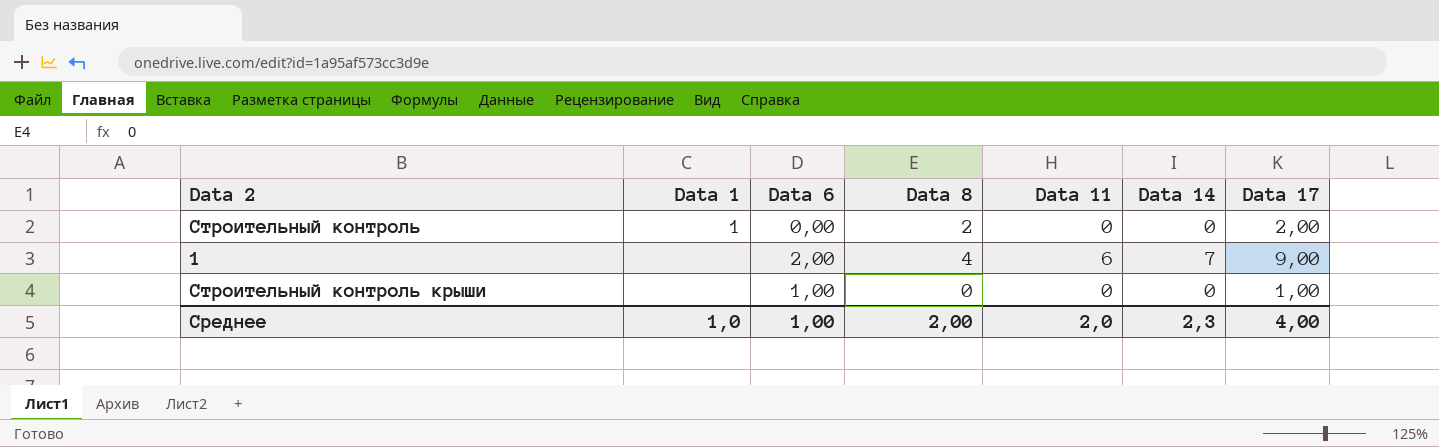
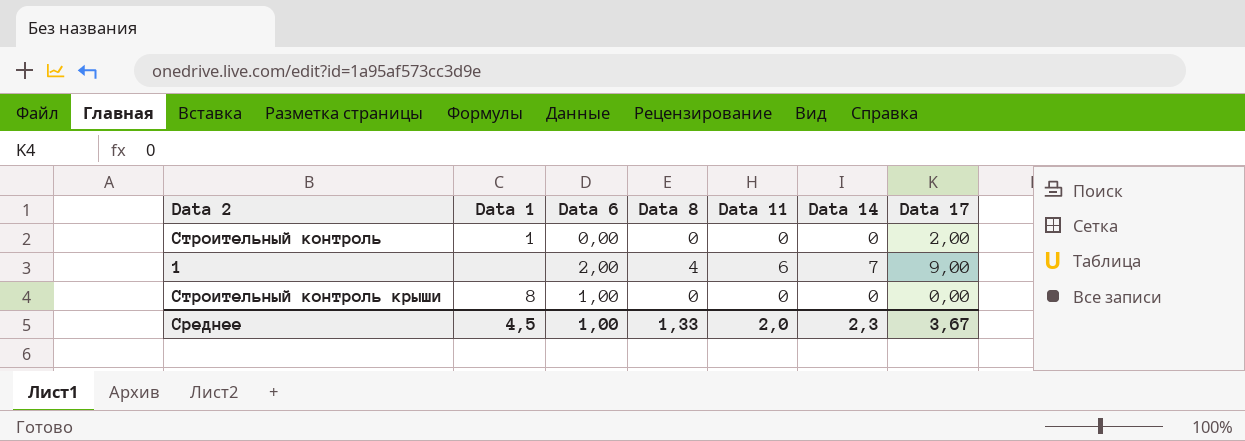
Строительный контроль | Data 8: 2 -> 0
Строительный контроль крыши | Data 1: none -> 8
Строительный контроль крыши | Data 17: 1,00 -> 0,00
Среднее | Data 1: 1,0 -> 4,5
Среднее | Data 8: 2,00 -> 1,33
Среднее | Data 17: 4,00 -> 3,67

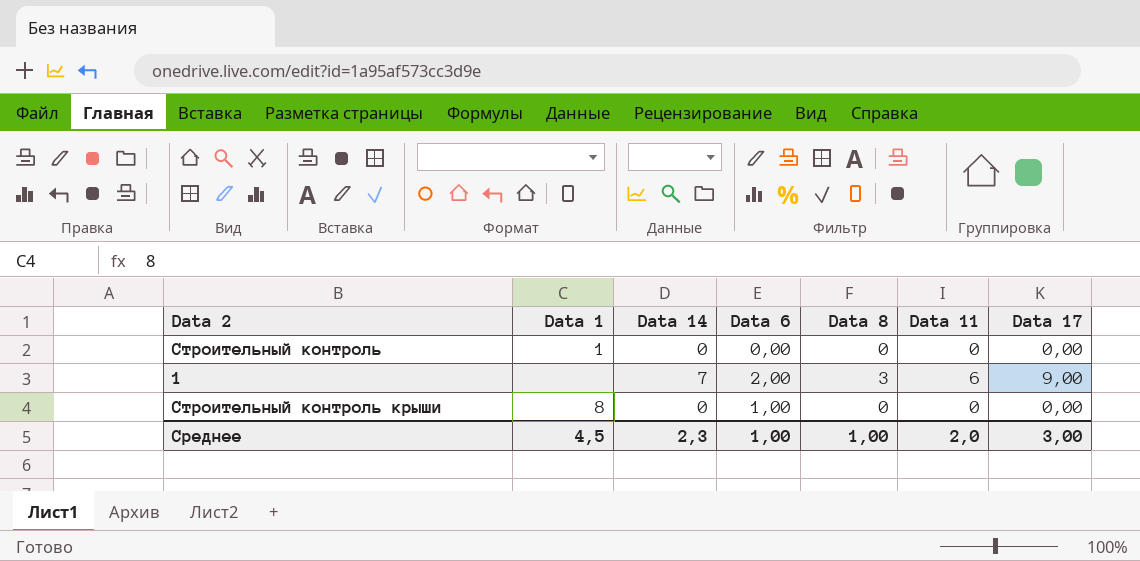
column Data 14 | position: 6 -> 3
Строительный контроль | Data 17: 2,00 -> 0,00
1 | Data 8: 4 -> 3
Среднее | Data 8: 1,33 -> 1,00
Среднее | Data 17: 3,67 -> 3,00

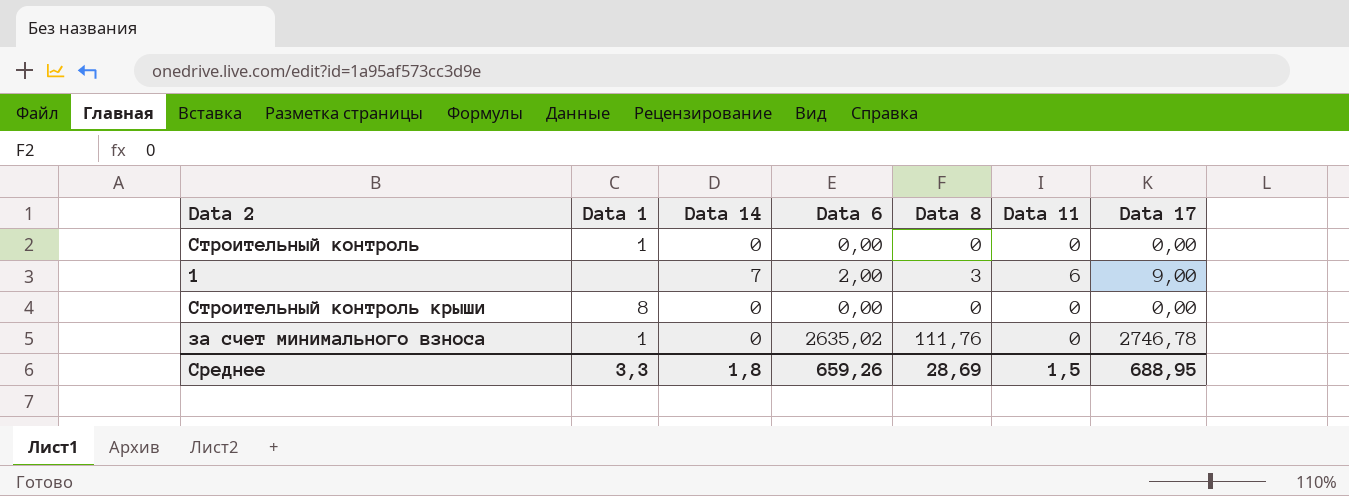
Строительный контроль крыши | Data 6: 1,00 -> 0,00
row за счет минимального взноса: none -> 1 | 0 | 2635,02 | 111,76 | 0 | 2746,78
Среднее | Data 1: 4,5 -> 3,3
Среднее | Data 14: 2,3 -> 1,8
Среднее | Data 6: 1,00 -> 659,26
Среднее | Data 8: 1,00 -> 28,69
Среднее | Data 11: 2,0 -> 1,5
Среднее | Data 17: 3,00 -> 688,95

